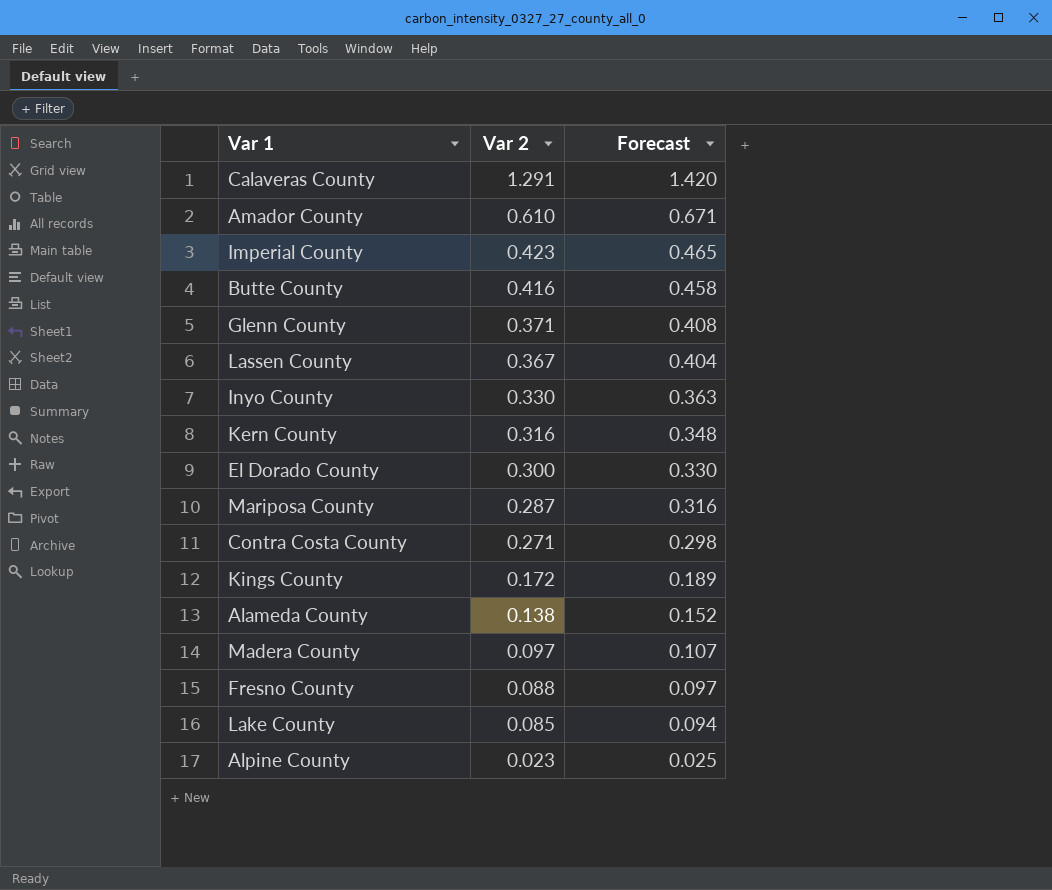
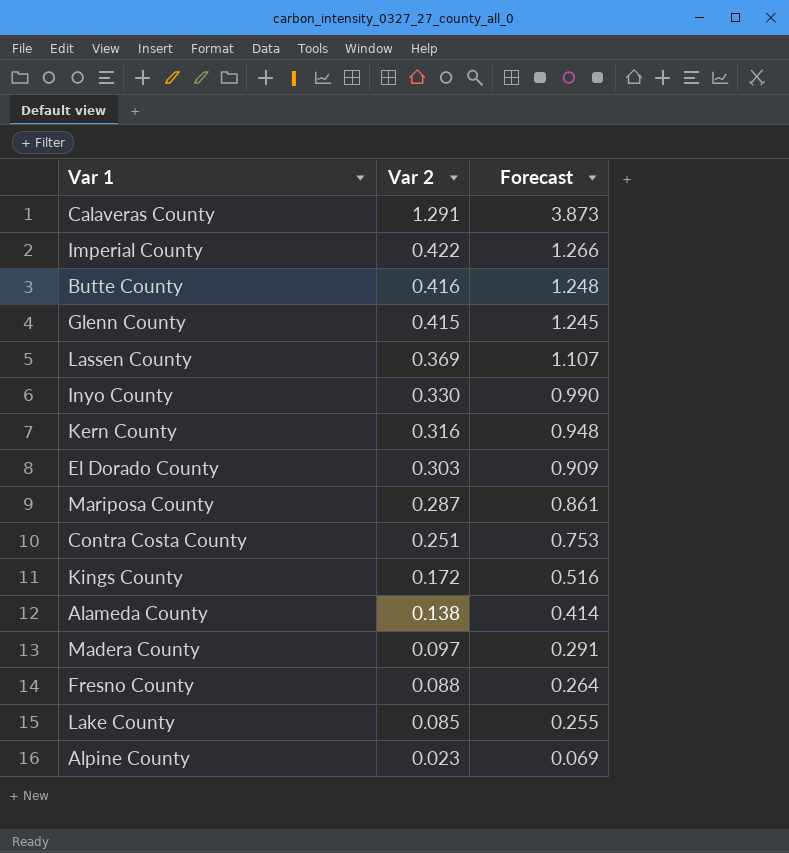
column Forecast | formula: [Var 2] * 1.1 -> [Var 2] * 3
row Amador County: 0.610 | 0.671 -> none
Imperial County | Var 2: 0.423 -> 0.422
Glenn County | Var 2: 0.371 -> 0.415
Lassen County | Var 2: 0.367 -> 0.369
El Dorado County | Var 2: 0.300 -> 0.303
Contra Costa County | Var 2: 0.271 -> 0.251

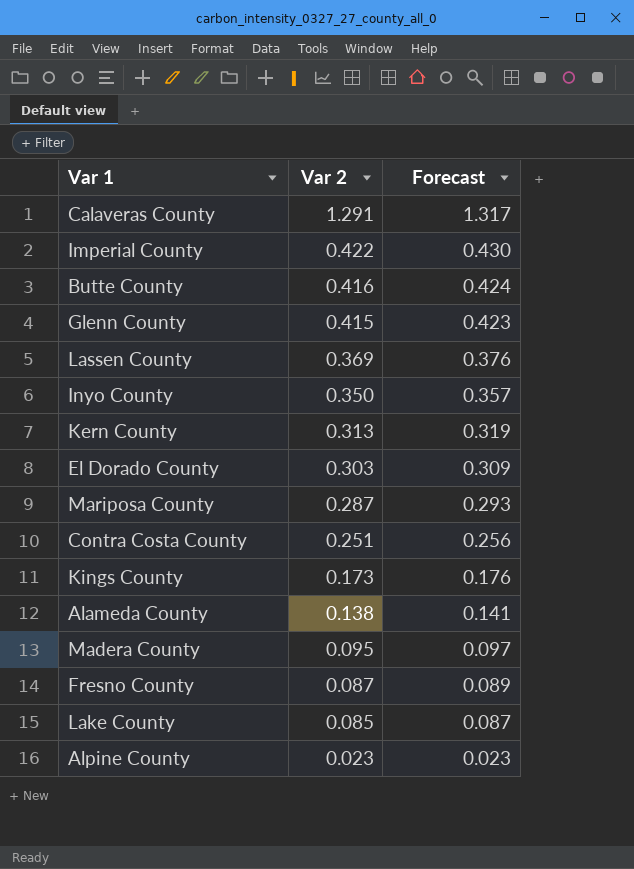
column Forecast | formula: [Var 2] * 3 -> [Var 2] * 1.02
Inyo County | Var 2: 0.330 -> 0.350
Kern County | Var 2: 0.316 -> 0.313
Kings County | Var 2: 0.172 -> 0.173
Madera County | Var 2: 0.097 -> 0.095
Fresno County | Var 2: 0.088 -> 0.087

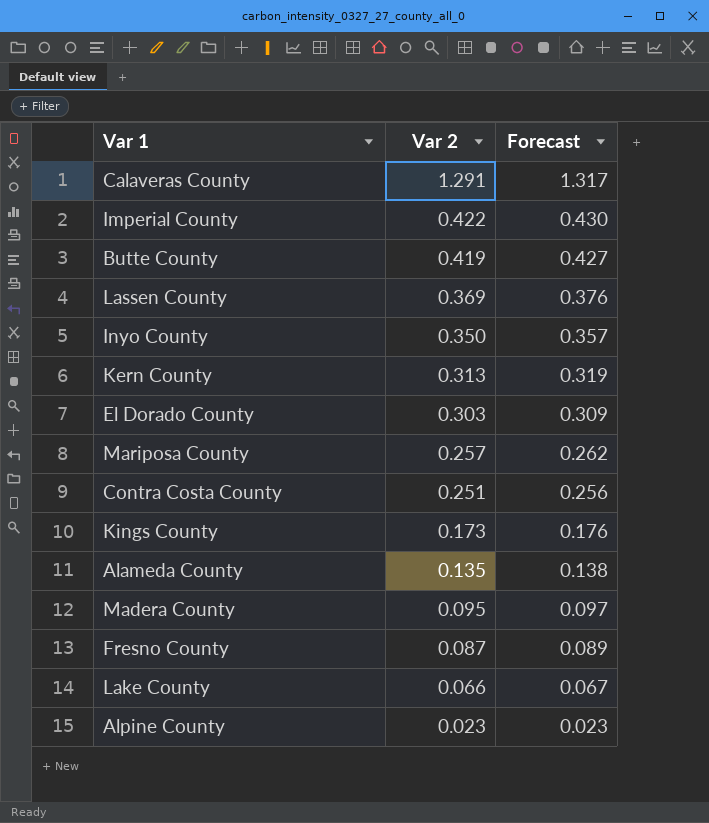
row Glenn County: 0.415 | 0.423 -> none
Butte County | Var 2: 0.416 -> 0.419
Butte County | Forecast: 0.424 -> 0.427
Mariposa County | Var 2: 0.287 -> 0.257
Mariposa County | Forecast: 0.293 -> 0.262
Alameda County | Var 2: 0.138 -> 0.135
Alameda County | Forecast: 0.141 -> 0.138
Lake County | Var 2: 0.085 -> 0.066
Lake County | Forecast: 0.087 -> 0.067

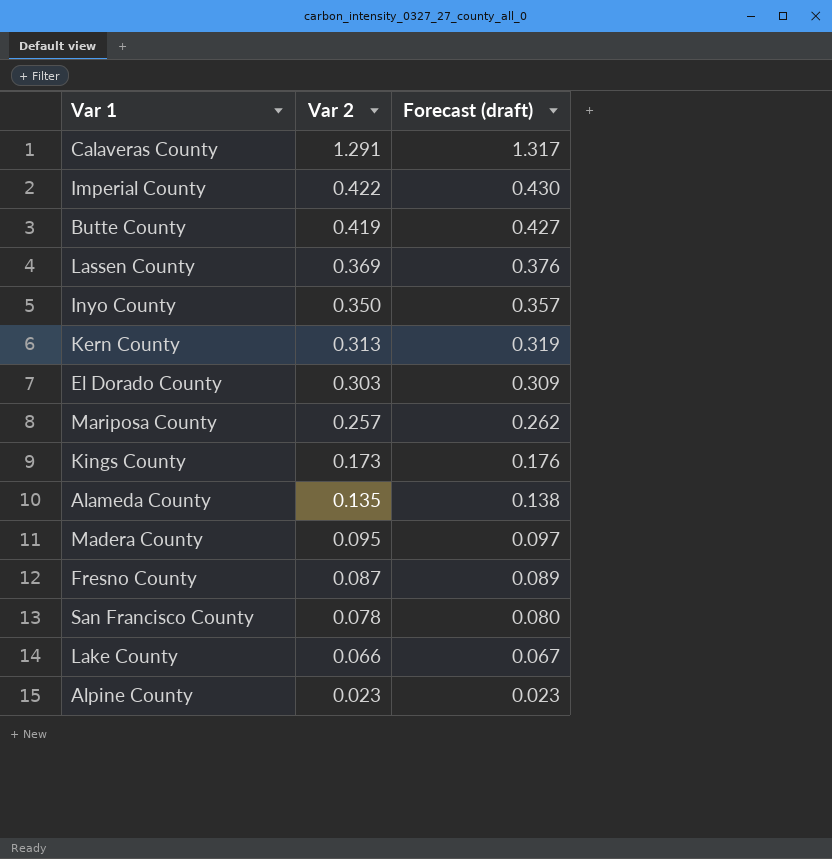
column name: Forecast -> Forecast (draft)
row Contra Costa County: 0.251 | 0.256 -> none
row San Francisco County: none -> 0.078 | 0.080

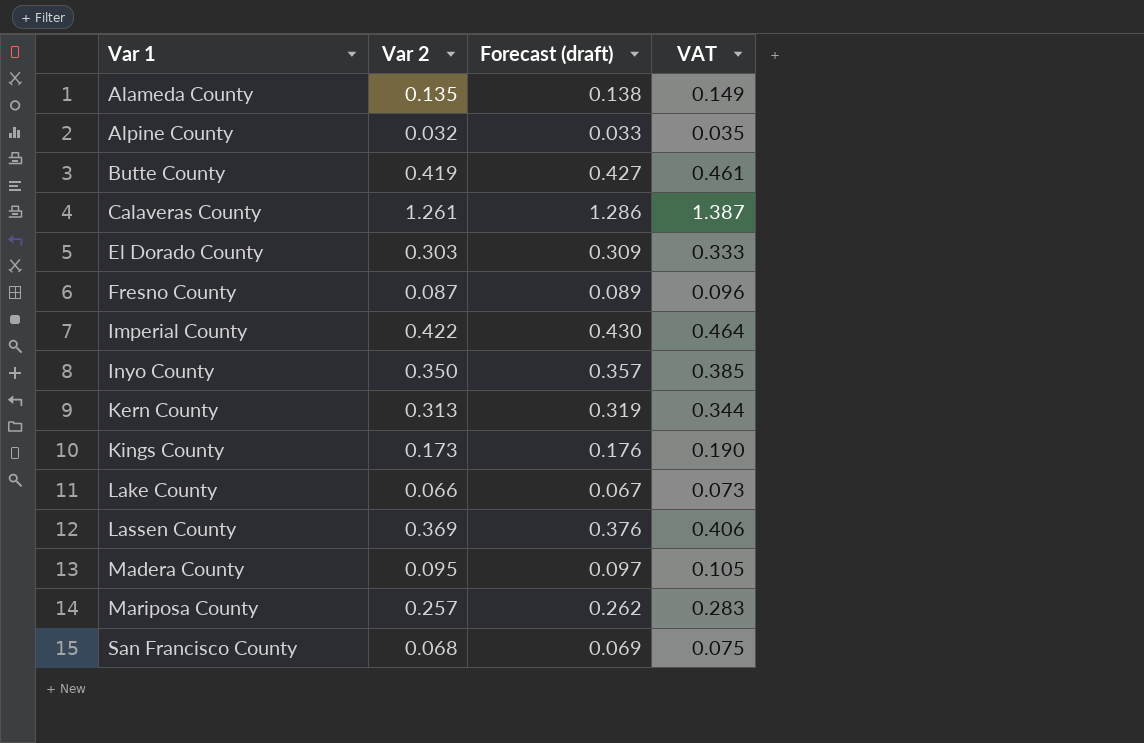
row order: Var 2 descending -> Var 1 ascending
column VAT | formula: none -> [Var 2] * 1.1
Alpine County | Var 2: 0.023 -> 0.032
Alpine County | Forecast (draft): 0.023 -> 0.033
Calaveras County | Var 2: 1.291 -> 1.261
Calaveras County | Forecast (draft): 1.317 -> 1.286
San Francisco County | Var 2: 0.078 -> 0.068
San Francisco County | Forecast (draft): 0.080 -> 0.069

